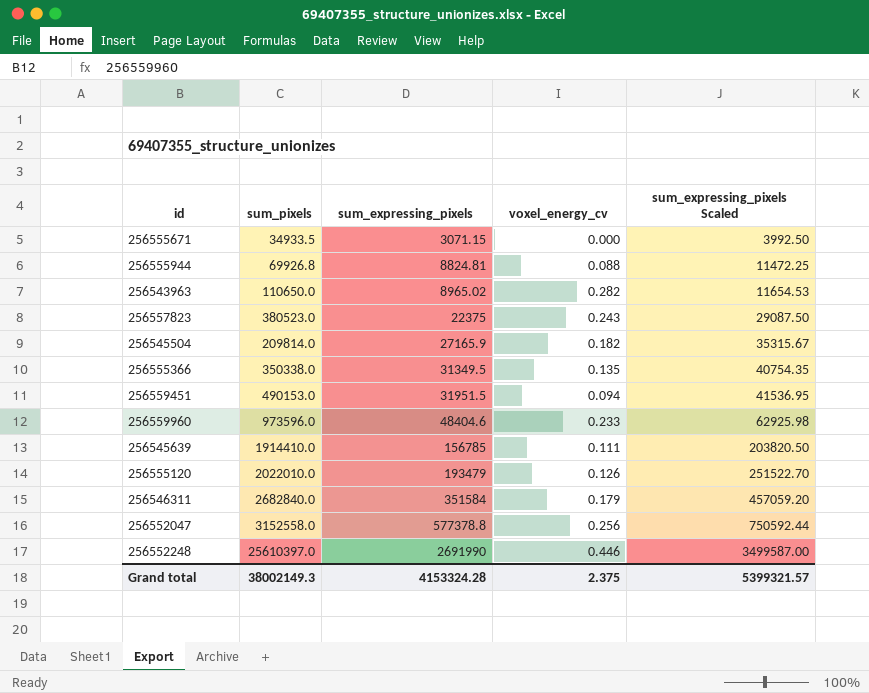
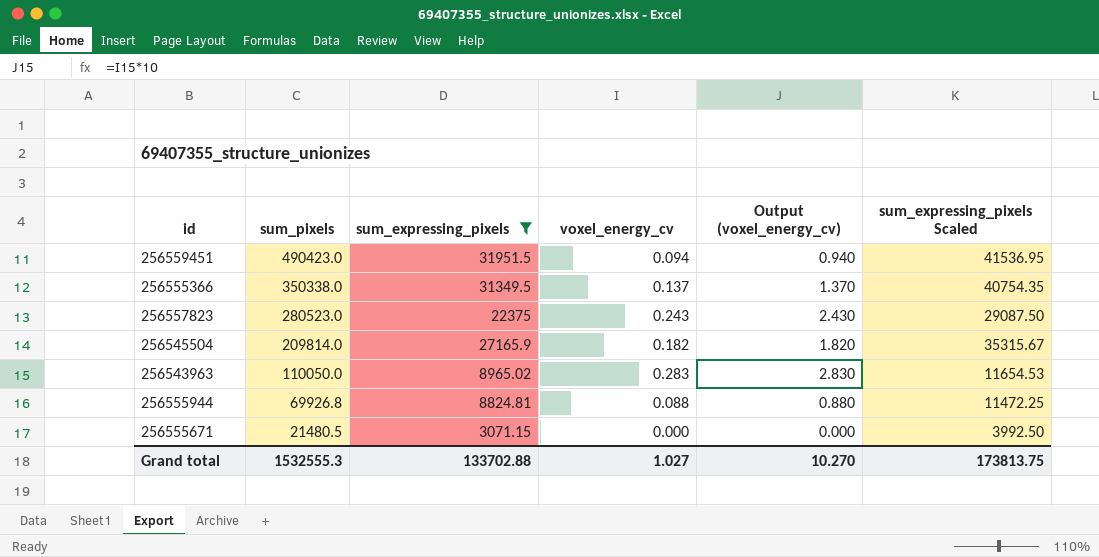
filter: none -> sum_expressing_pixels <= 31951.5
row order: sum_expressing_pixels ascending -> sum_pixels descending
column Output (voxel_energy_cv) | formula: none -> [voxel_energy_cv] * 10
256559451 | sum_pixels: 490153.0 -> 490423.0
256555366 | voxel_energy_cv: 0.135 -> 0.137
256557823 | sum_pixels: 380523.0 -> 280523.0
256543963 | sum_pixels: 110650.0 -> 110050.0
256543963 | voxel_energy_cv: 0.282 -> 0.283
256555671 | sum_pixels: 34933.5 -> 21480.5
Grand total | sum_pixels: 38002149.3 -> 1532555.3
Grand total | sum_expressing_pixels: 4153324.28 -> 133702.88
Grand total | voxel_energy_cv: 2.375 -> 1.027
Grand total | sum_expressing_pixels Scaled: 5399321.57 -> 173813.75

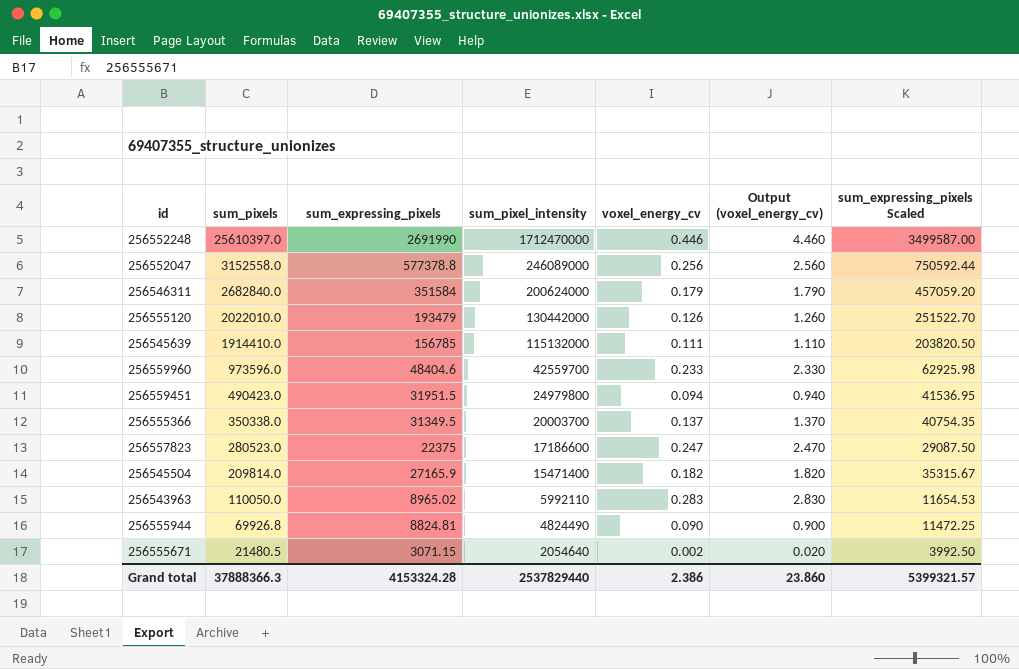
filter: sum_expressing_pixels <= 31951.5 -> none
column sum_pixel_intensity | position: none -> 4
256557823 | voxel_energy_cv: 0.243 -> 0.247
256557823 | Output (voxel_energy_cv): 2.430 -> 2.470
256555944 | voxel_energy_cv: 0.088 -> 0.090
256555944 | Output (voxel_energy_cv): 0.880 -> 0.900
256555671 | voxel_energy_cv: 0.000 -> 0.002
256555671 | Output (voxel_energy_cv): 0.000 -> 0.020
Grand total | sum_pixels: 1532555.3 -> 37888366.3
Grand total | sum_expressing_pixels: 133702.88 -> 4153324.28
Grand total | voxel_energy_cv: 1.027 -> 2.386
Grand total | Output (voxel_energy_cv): 10.270 -> 23.860
Grand total | sum_expressing_pixels Scaled: 173813.75 -> 5399321.57

